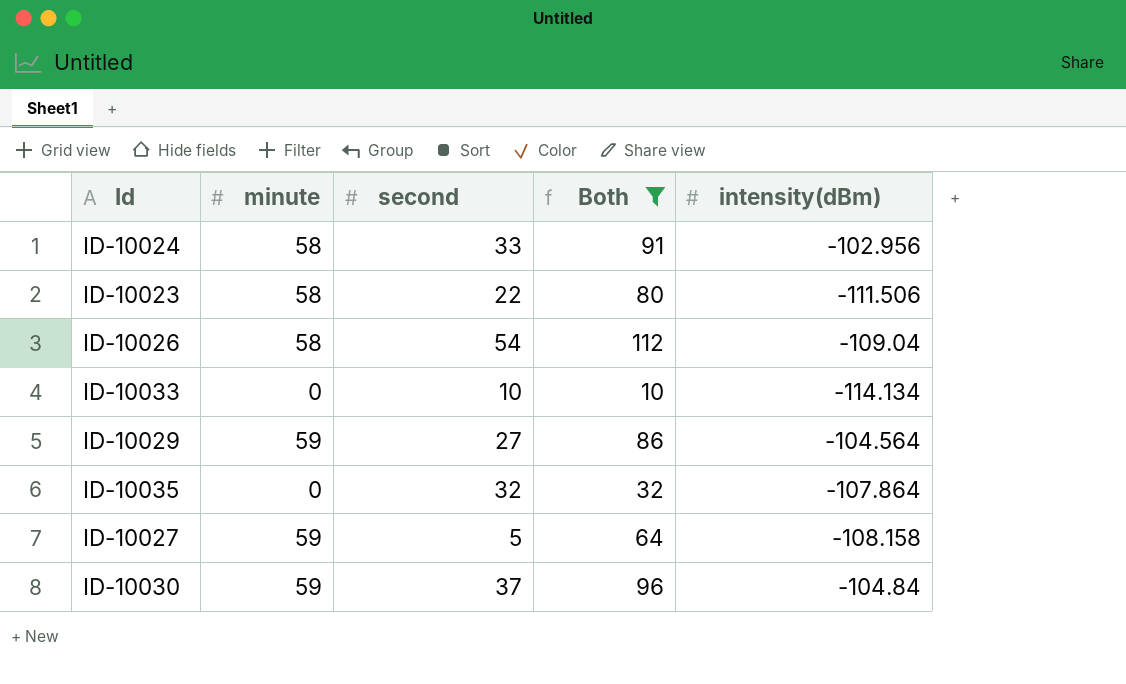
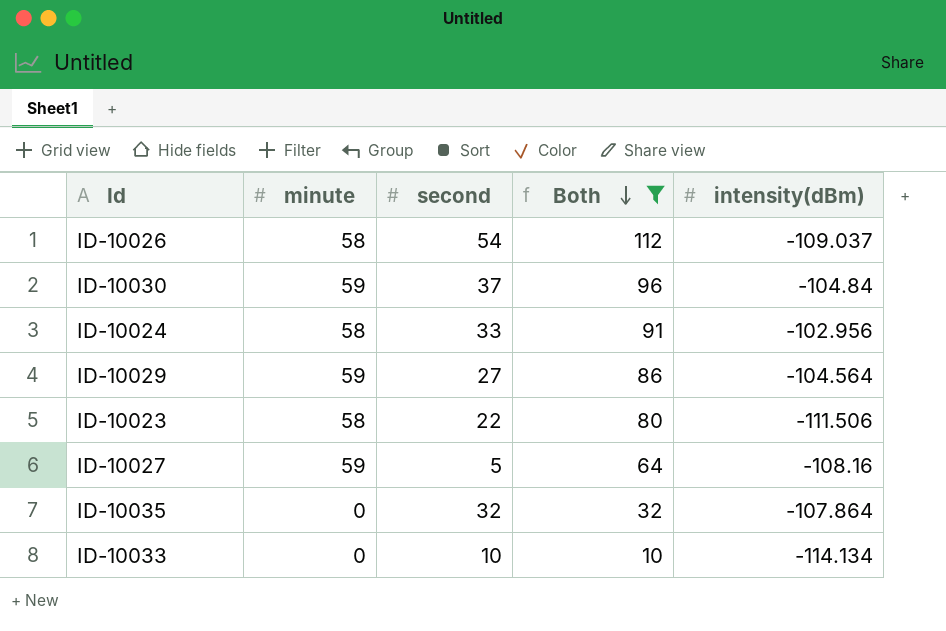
row order: none -> Both descending
ID-10026 | intensity(dBm): -109.04 -> -109.037
ID-10027 | intensity(dBm): -108.158 -> -108.16

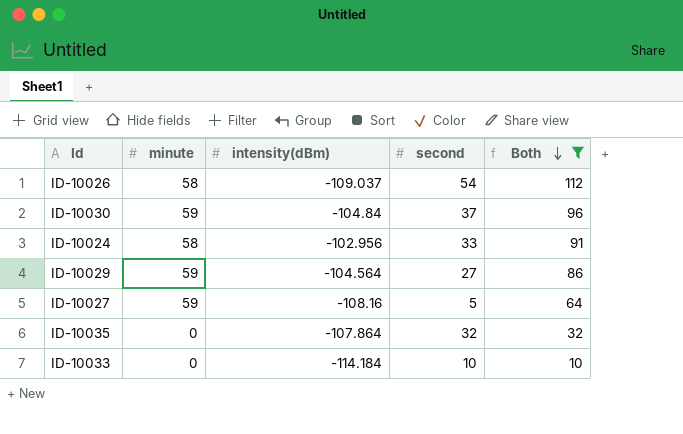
column intensity(dBm) | position: 5 -> 3
row ID-10023: 58 | 22 | 80 | -111.506 -> none
ID-10033 | intensity(dBm): -114.134 -> -114.184

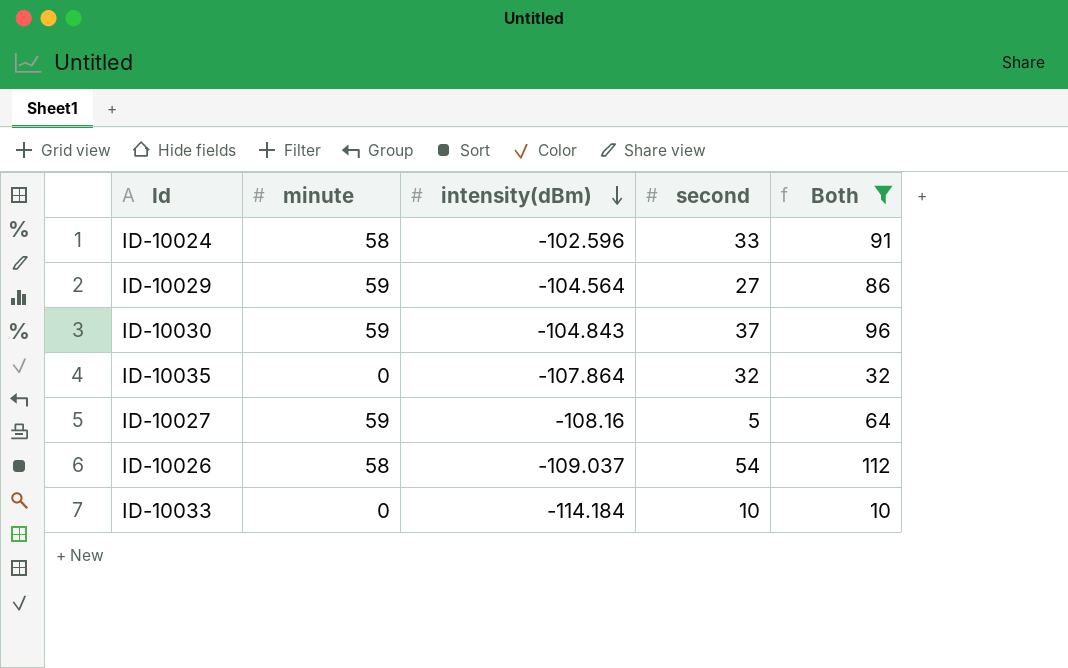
row order: Both descending -> intensity(dBm) descending
ID-10024 | intensity(dBm): -102.956 -> -102.596
ID-10030 | intensity(dBm): -104.84 -> -104.843

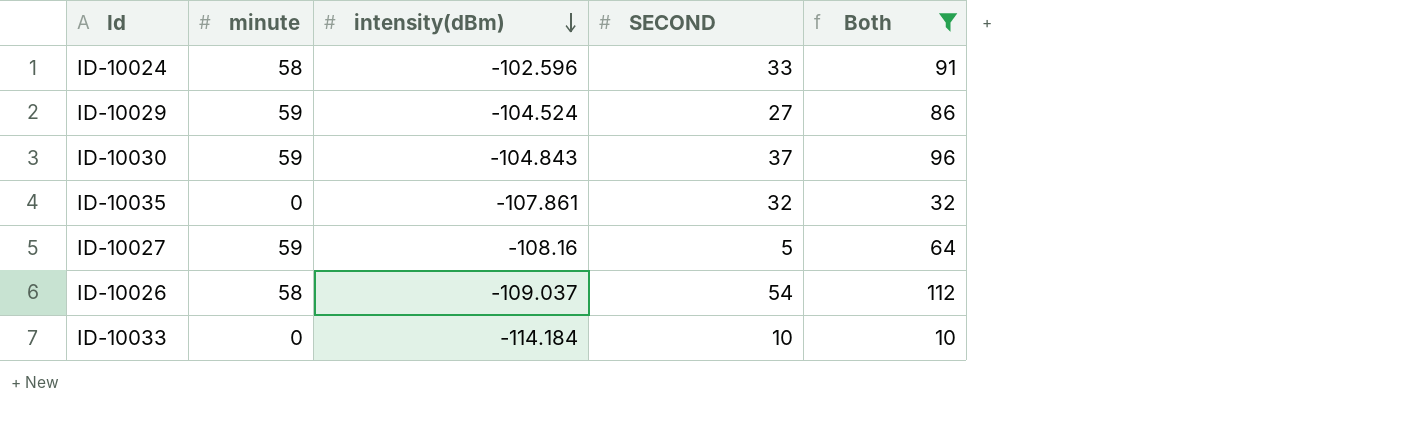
column name: second -> SECOND
ID-10029 | intensity(dBm): -104.564 -> -104.524
ID-10035 | intensity(dBm): -107.864 -> -107.861

